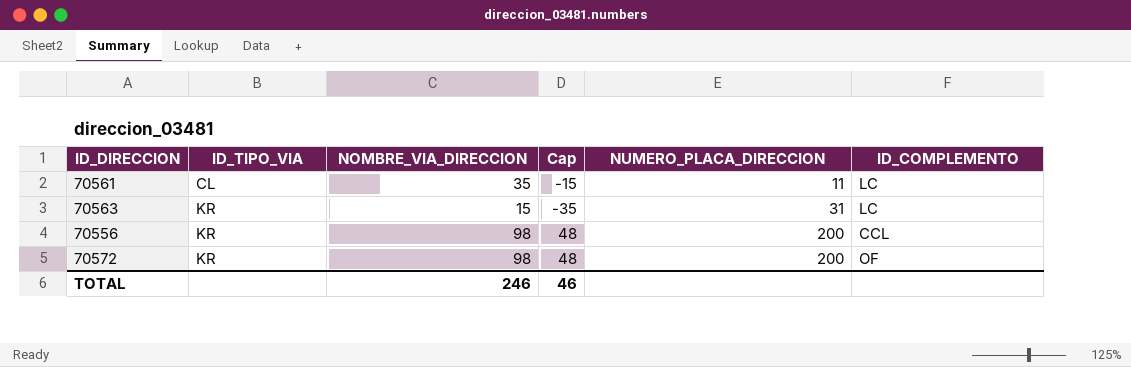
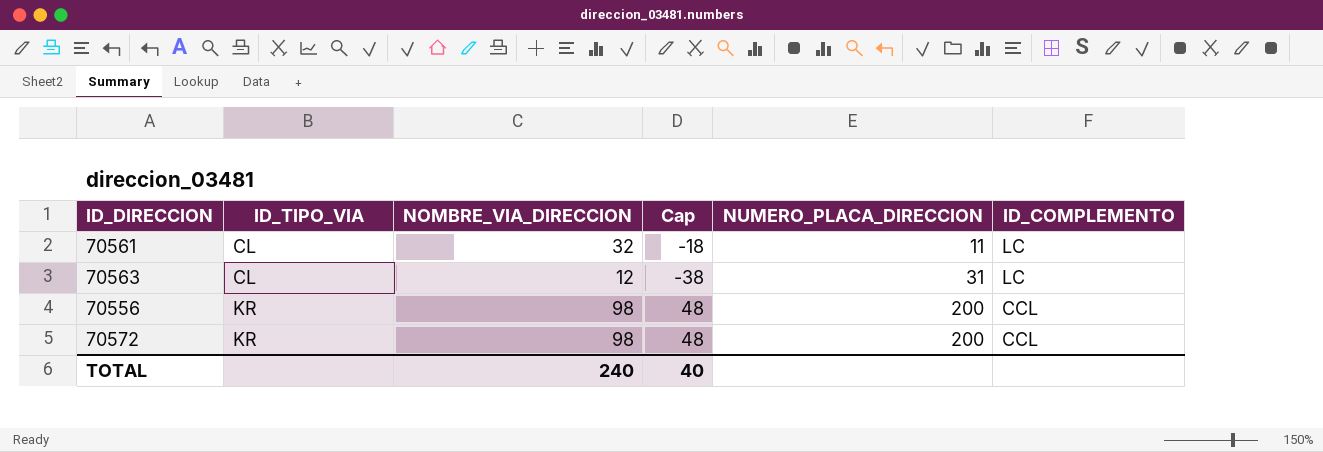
70561 | NOMBRE_VIA_DIRECCION: 35 -> 32
70561 | Cap: -15 -> -18
70563 | ID_TIPO_VIA: KR -> CL
70563 | NOMBRE_VIA_DIRECCION: 15 -> 12
70563 | Cap: -35 -> -38
70572 | ID_COMPLEMENTO: OF -> CCL
TOTAL | NOMBRE_VIA_DIRECCION: 246 -> 240
TOTAL | Cap: 46 -> 40

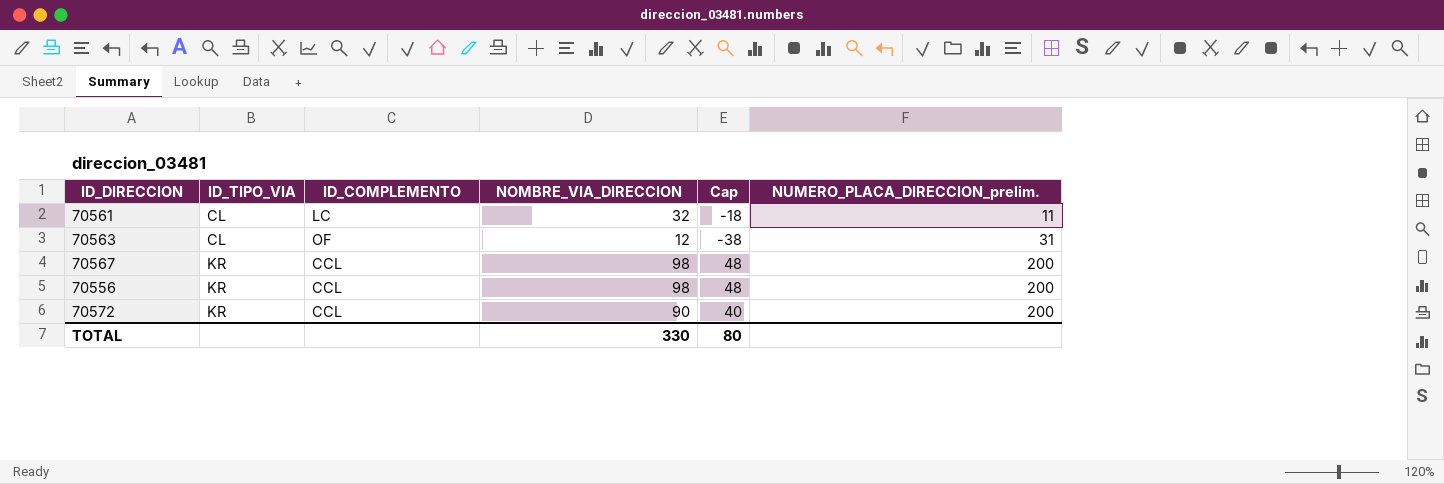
column ID_COMPLEMENTO | position: 6 -> 3
column name: NUMERO_PLACA_DIRECCION -> NUMERO_PLACA_DIRECCION_prelim.
70563 | ID_COMPLEMENTO: LC -> OF
row 70567: none -> KR | CCL | 98 | 48 | 200
70572 | NOMBRE_VIA_DIRECCION: 98 -> 90
70572 | Cap: 48 -> 40
TOTAL | NOMBRE_VIA_DIRECCION: 240 -> 330
TOTAL | Cap: 40 -> 80

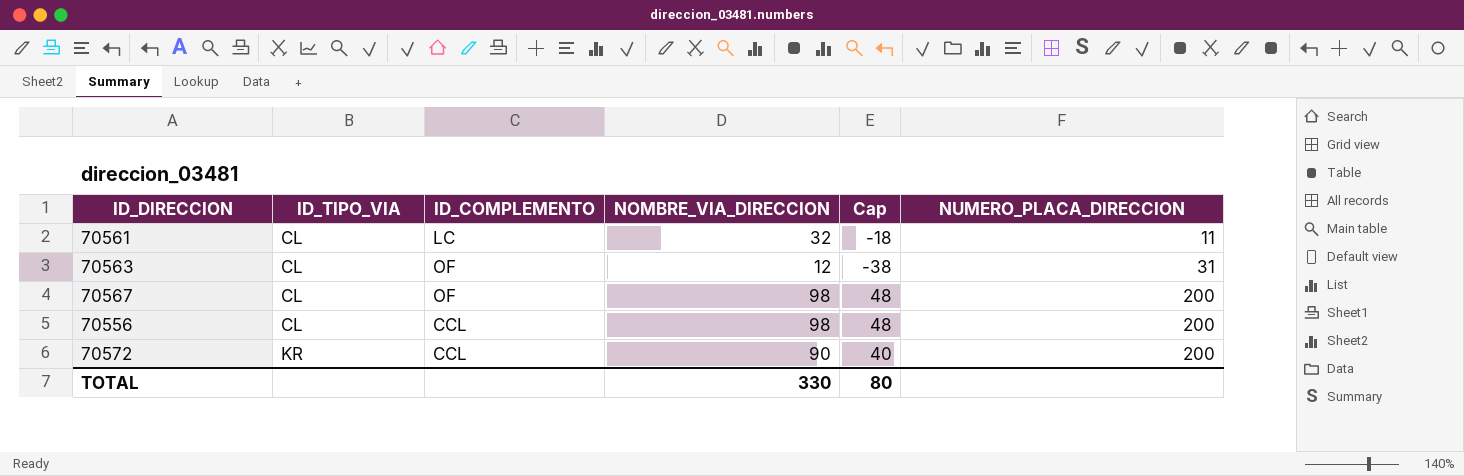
column name: NUMERO_PLACA_DIRECCION_prelim. -> NUMERO_PLACA_DIRECCION
70567 | ID_TIPO_VIA: KR -> CL
70567 | ID_COMPLEMENTO: CCL -> OF
70556 | ID_TIPO_VIA: KR -> CL

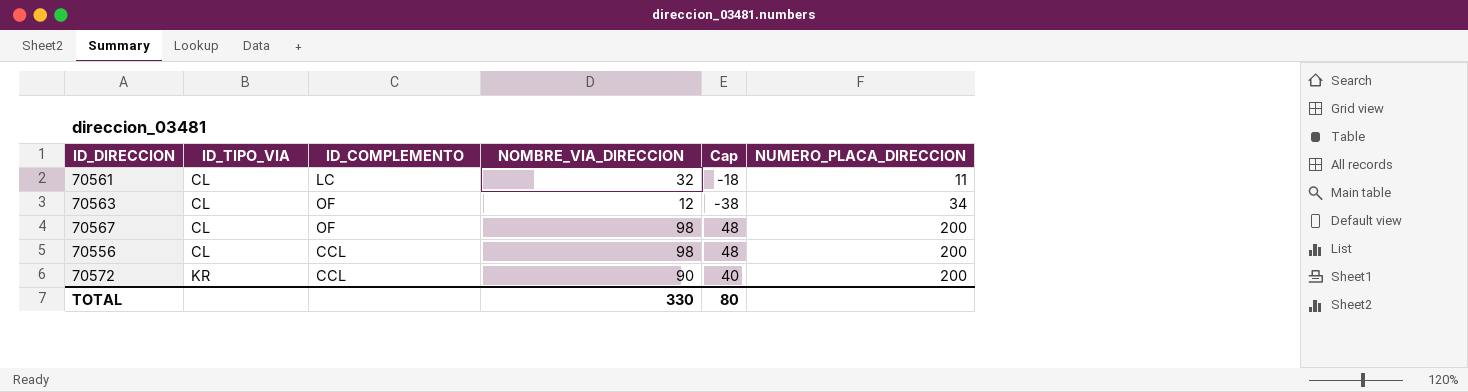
70563 | NUMERO_PLACA_DIRECCION: 31 -> 34

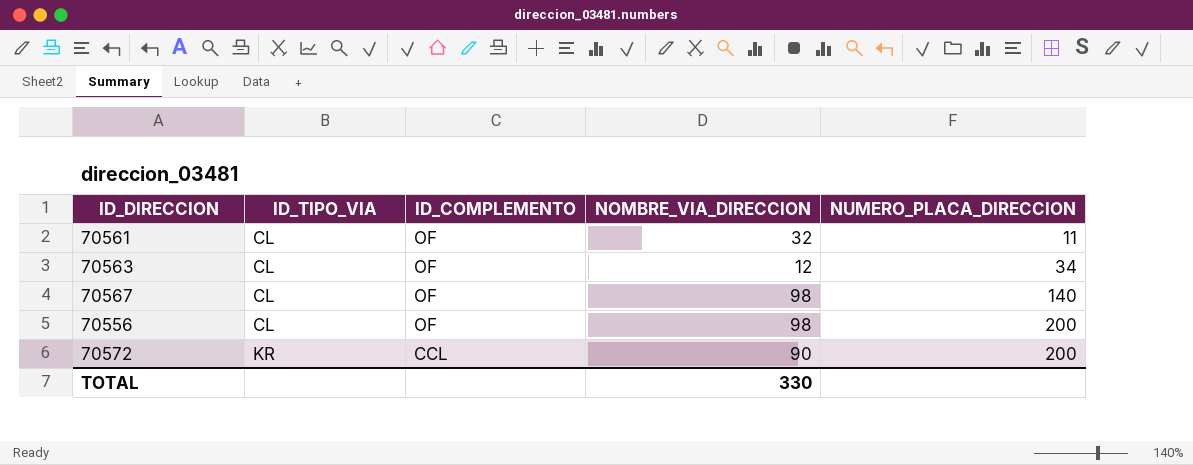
column Cap | formula: [NOMBRE_VIA_DIRECCION] - 50 -> none
70561 | ID_COMPLEMENTO: LC -> OF
70567 | NUMERO_PLACA_DIRECCION: 200 -> 140
70556 | ID_COMPLEMENTO: CCL -> OF

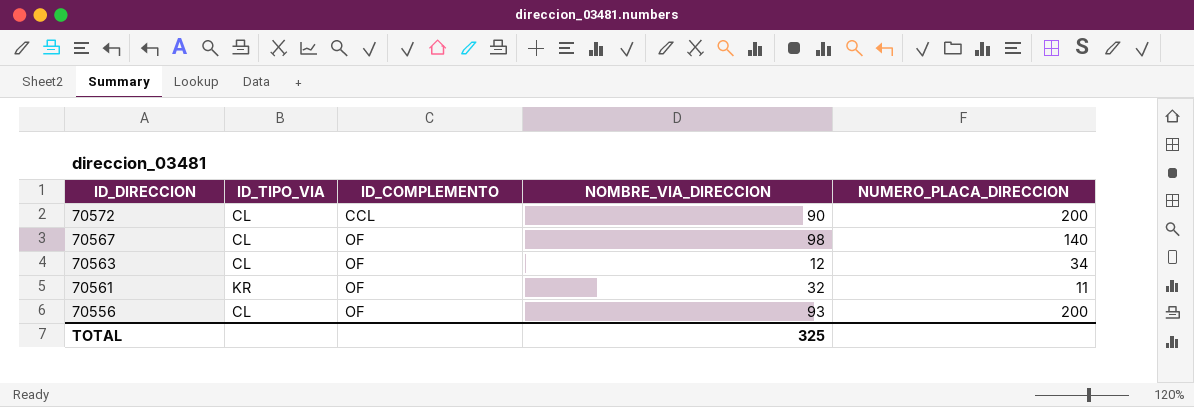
row order: ID_TIPO_VIA ascending -> ID_DIRECCION descending
70572 | ID_TIPO_VIA: KR -> CL
70561 | ID_TIPO_VIA: CL -> KR
70556 | NOMBRE_VIA_DIRECCION: 98 -> 93
TOTAL | NOMBRE_VIA_DIRECCION: 330 -> 325

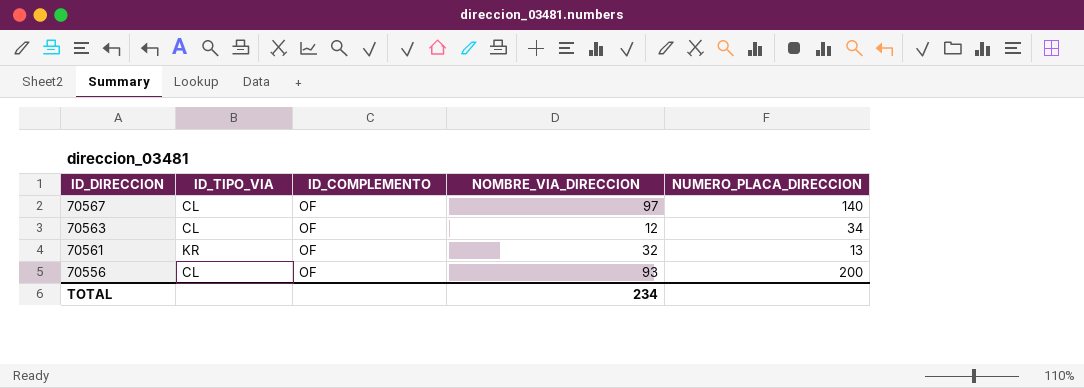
row 70572: CL | CCL | 90 | 200 -> none
70567 | NOMBRE_VIA_DIRECCION: 98 -> 97
70561 | NUMERO_PLACA_DIRECCION: 11 -> 13
TOTAL | NOMBRE_VIA_DIRECCION: 325 -> 234

